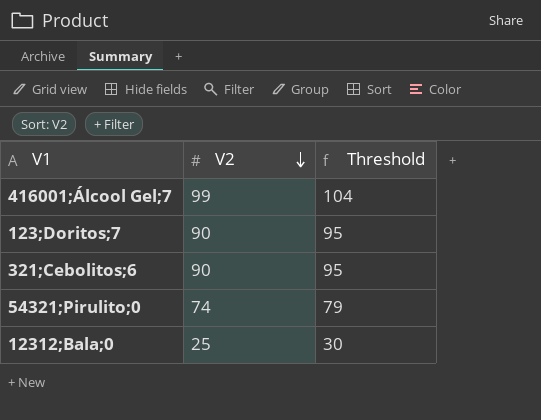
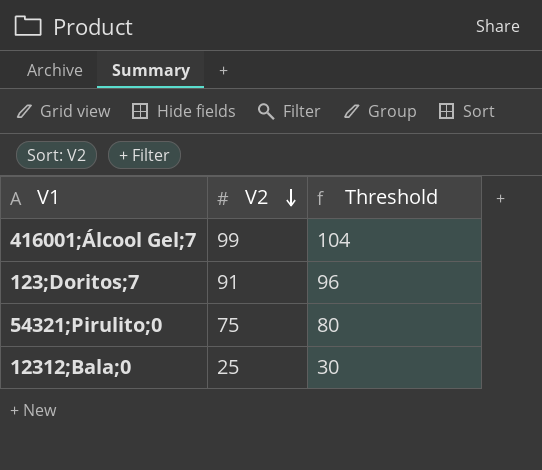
row 321;Cebolitos;6: 90 | 95 -> none
123;Doritos;7 | V2: 90 -> 91
123;Doritos;7 | Threshold: 95 -> 96
54321;Pirulito;0 | V2: 74 -> 75
54321;Pirulito;0 | Threshold: 79 -> 80

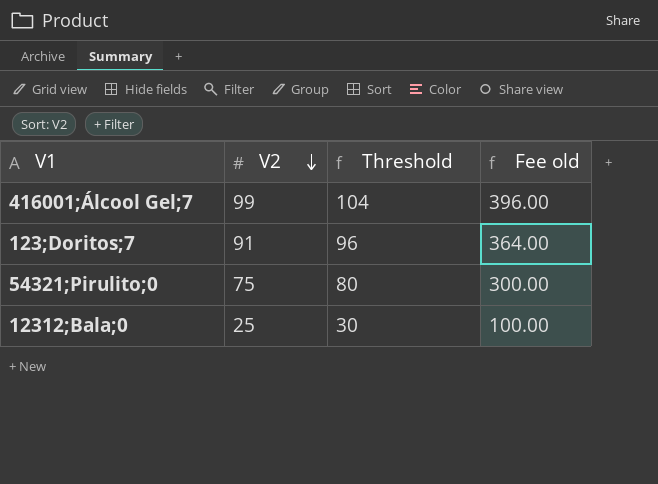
column Fee old | formula: none -> [V2] * 4

